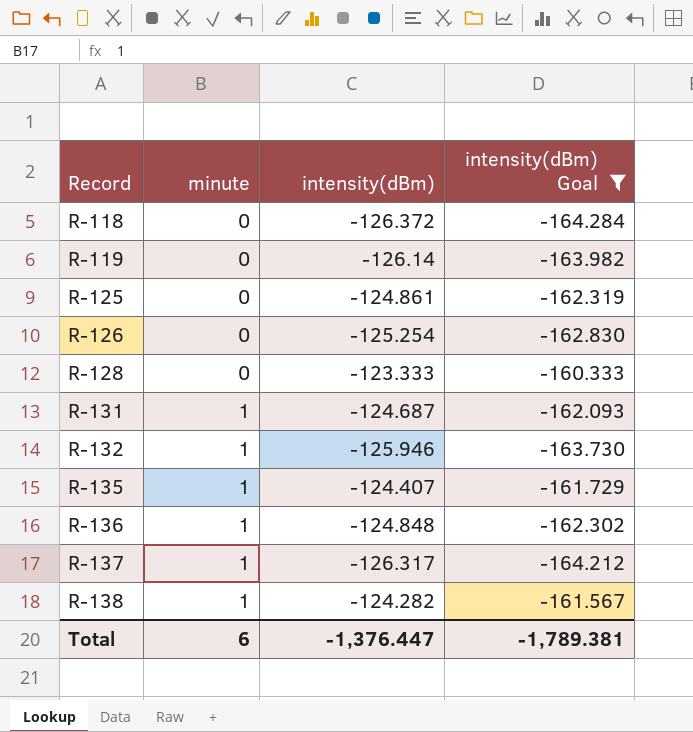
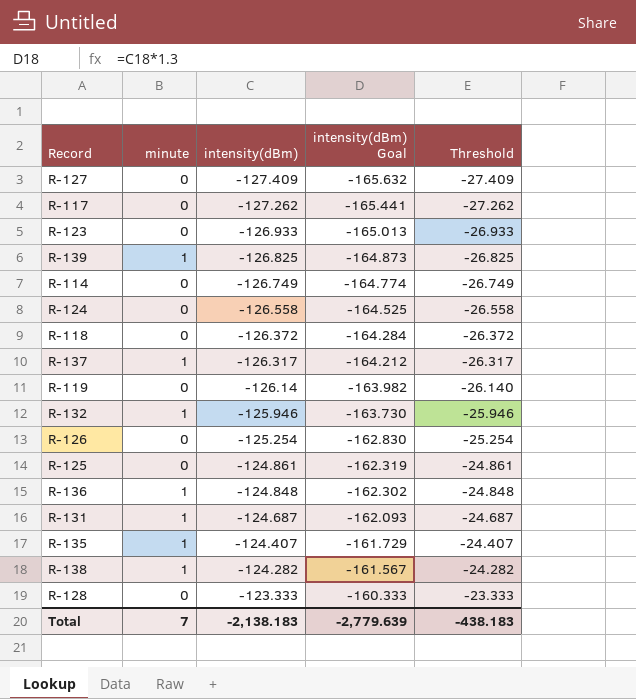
filter: intensity(dBm) Goal >= -164.284 -> none
row order: Record ascending -> intensity(dBm) ascending
column Threshold | formula: none -> [intensity(dBm)] + 100
Total | minute: 6 -> 7
Total | intensity(dBm): -1,376.447 -> -2,138.183
Total | intensity(dBm) Goal: -1,789.381 -> -2,779.639

